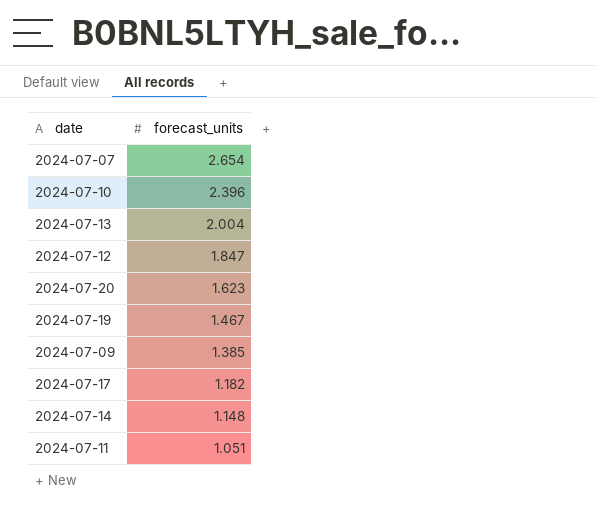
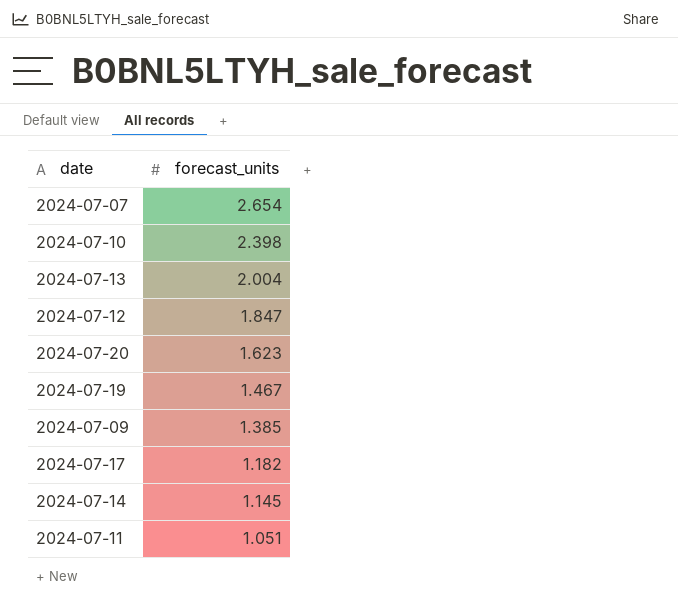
2024-07-10 | forecast_units: 2.396 -> 2.398
2024-07-14 | forecast_units: 1.148 -> 1.145

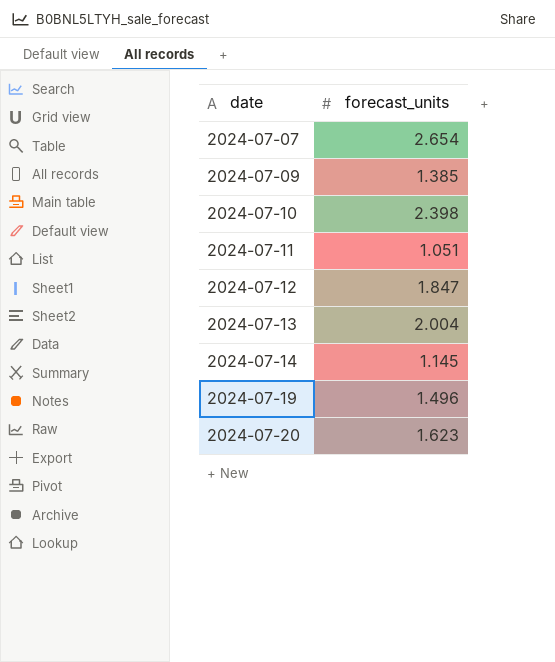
row order: forecast_units descending -> date ascending
row 2024-07-17: 1.182 -> none
2024-07-19 | forecast_units: 1.467 -> 1.496

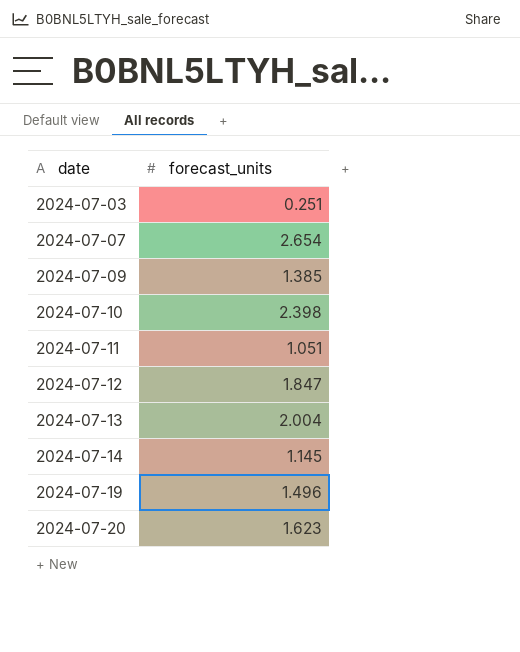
row 2024-07-03: none -> 0.251

